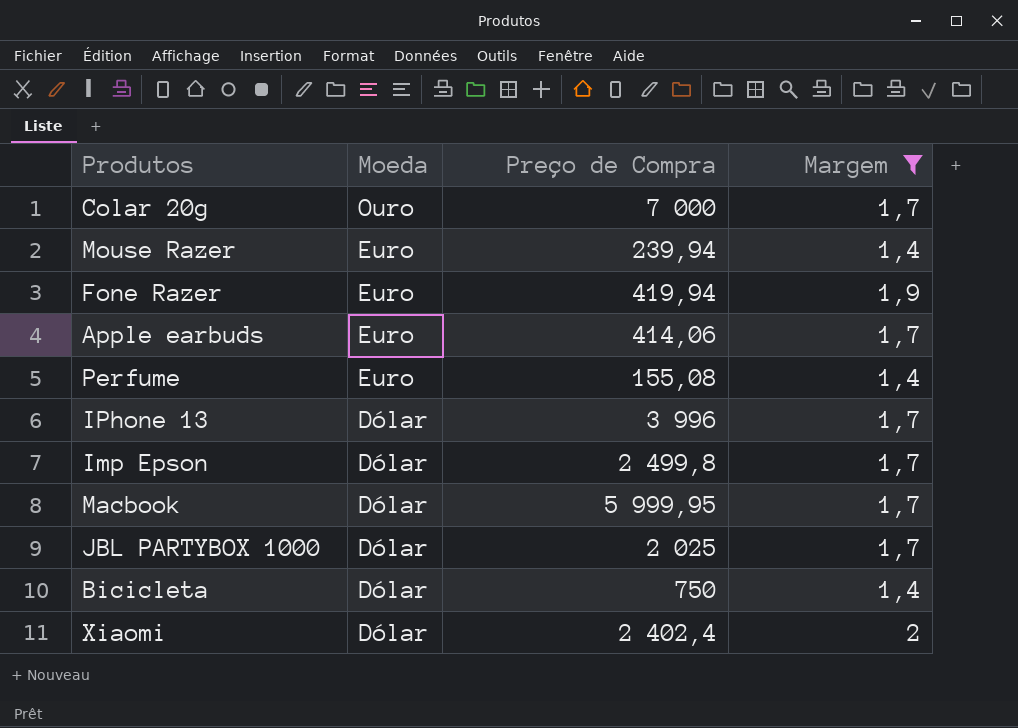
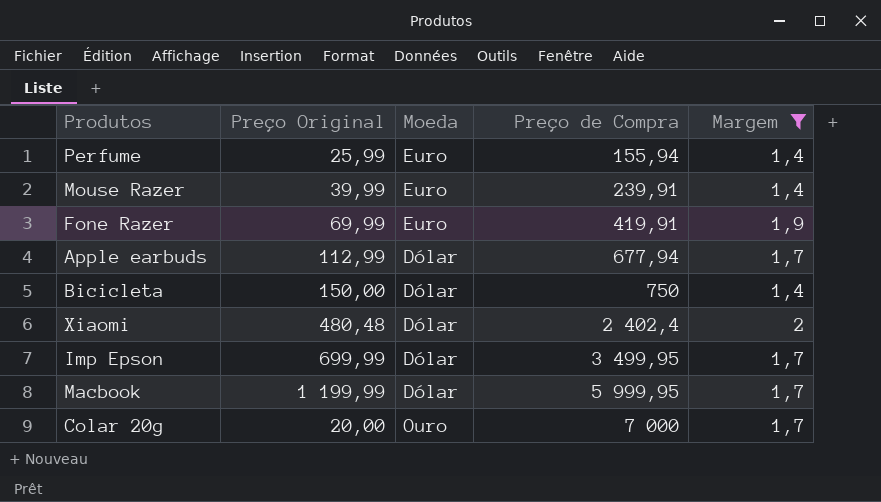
row order: Moeda descending -> Preço de Compra ascending
column Preço Original | position: none -> 2
row IPhone 13: Dólar | 3 996 | 1,7 -> none
row JBL PARTYBOX 1000: Dólar | 2 025 | 1,7 -> none
Perfume | Preço de Compra: 155,08 -> 155,94
Mouse Razer | Preço de Compra: 239,94 -> 239,91
Fone Razer | Preço de Compra: 419,94 -> 419,91
Apple earbuds | Moeda: Euro -> Dólar
Apple earbuds | Preço de Compra: 414,06 -> 677,94
Imp Epson | Preço de Compra: 2 499,8 -> 3 499,95

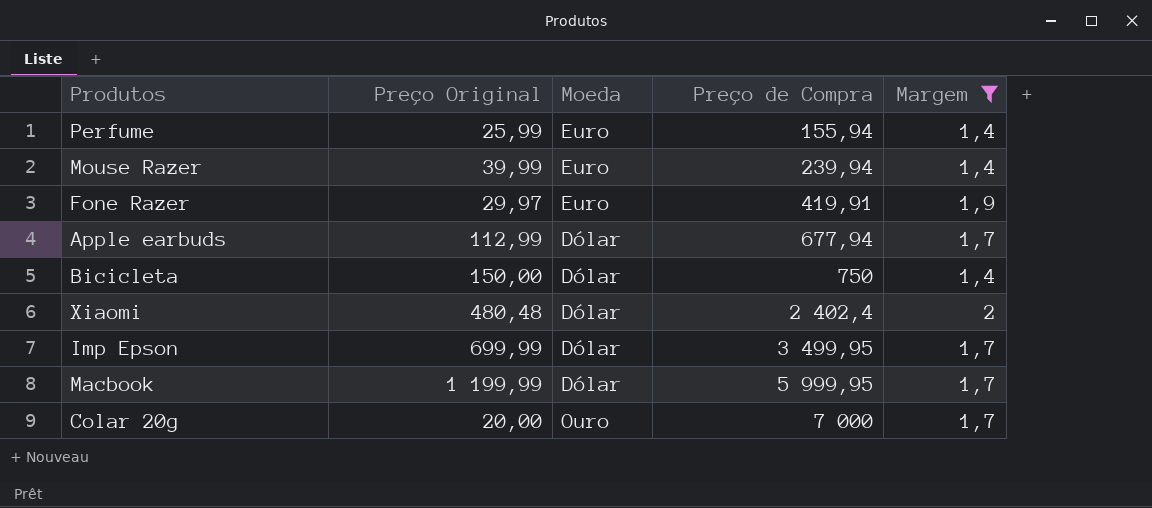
Mouse Razer | Preço de Compra: 239,91 -> 239,94
Fone Razer | Preço Original: 69,99 -> 29,97

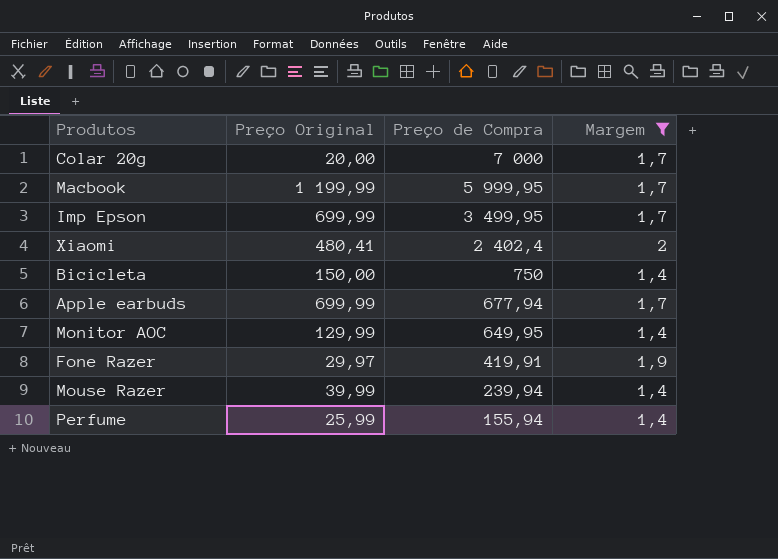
row order: Preço de Compra ascending -> Preço de Compra descending
column Moeda | position: 3 -> none
Xiaomi | Preço Original: 480,48 -> 480,41
Apple earbuds | Preço Original: 112,99 -> 699,99
row Monitor AOC: none -> 129,99 | 649,95 | 1,4

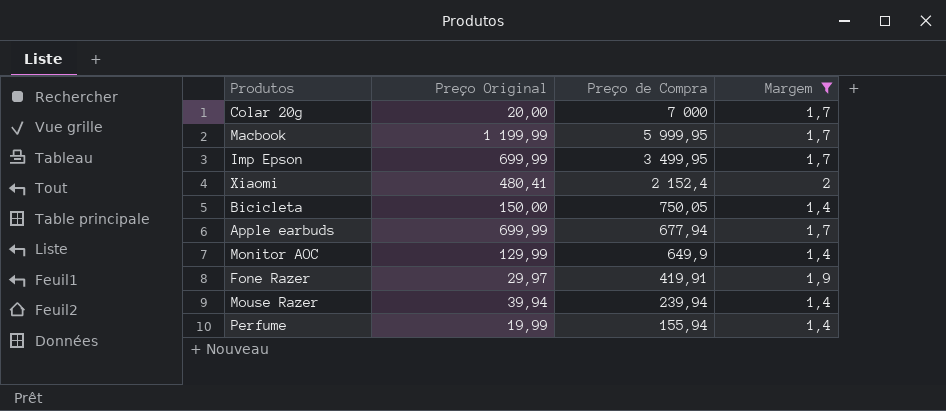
Xiaomi | Preço de Compra: 2 402,4 -> 2 152,4
Bicicleta | Preço de Compra: 750 -> 750,05
Monitor AOC | Preço de Compra: 649,95 -> 649,9
Mouse Razer | Preço Original: 39,99 -> 39,94
Perfume | Preço Original: 25,99 -> 19,99

